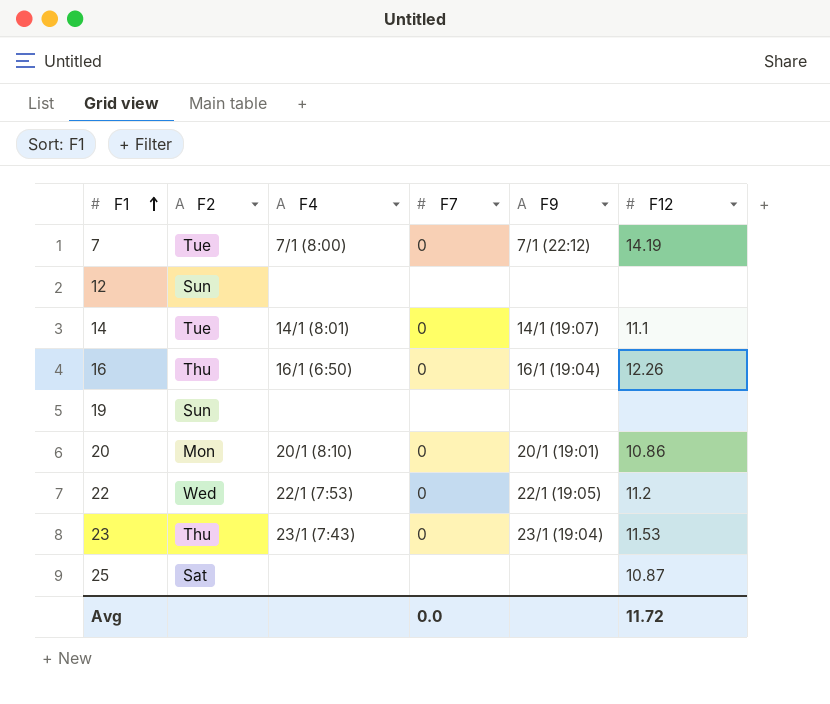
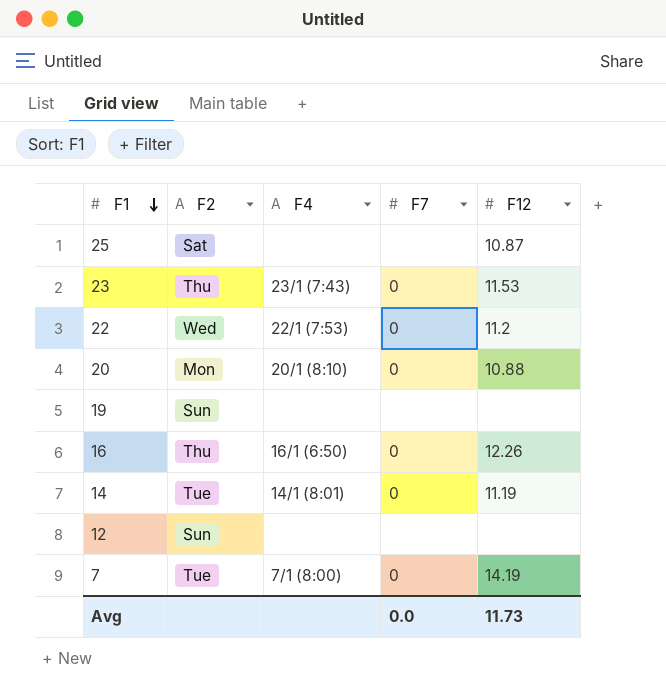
row order: F1 ascending -> F1 descending
column F9 | position: 5 -> none
20 | F12: 10.86 -> 10.88
14 | F12: 11.1 -> 11.19
Avg | F12: 11.72 -> 11.73

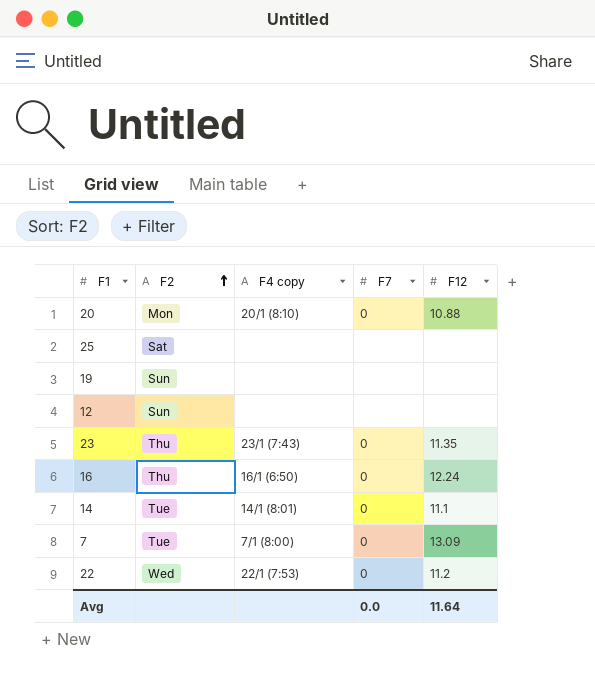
row order: F1 descending -> F2 ascending
column name: F4 -> F4 copy
25 | F12: 10.87 -> none
23 | F12: 11.53 -> 11.35
16 | F12: 12.26 -> 12.24
14 | F12: 11.19 -> 11.1
7 | F12: 14.19 -> 13.09
Avg | F12: 11.73 -> 11.64

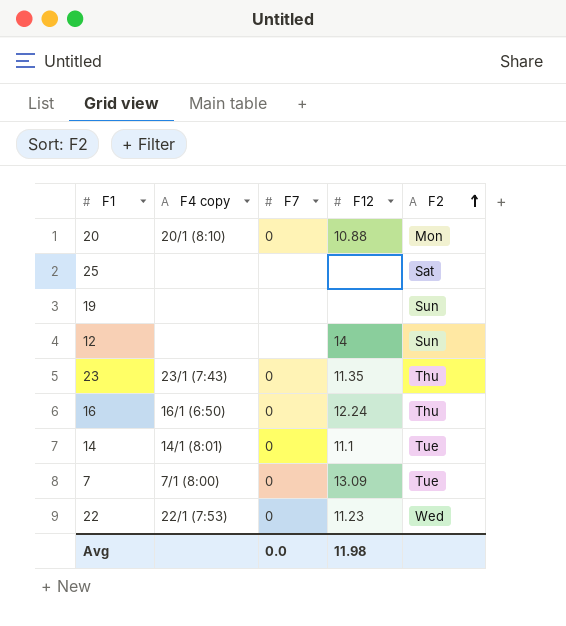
column F2 | position: 2 -> 5
12 | F12: none -> 14
22 | F12: 11.2 -> 11.23
Avg | F12: 11.64 -> 11.98

